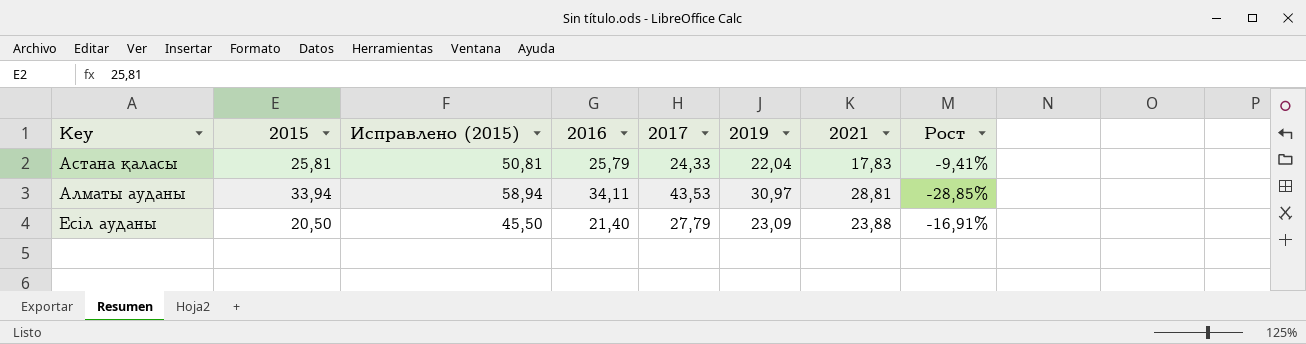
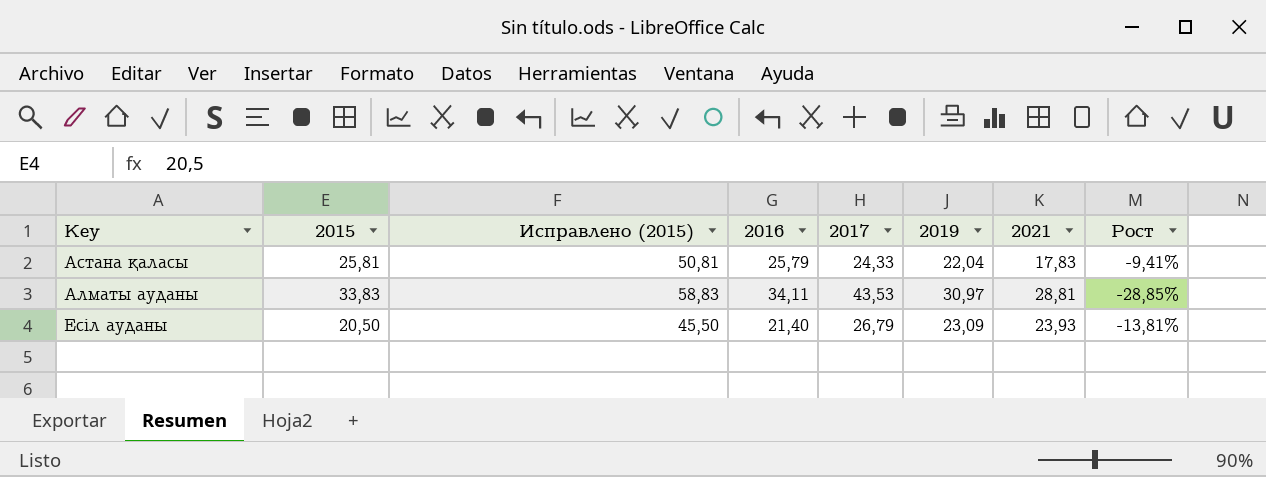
Алматы ауданы | 2015: 33,94 -> 33,83
Алматы ауданы | Исправлено (2015): 58,94 -> 58,83
Есіл ауданы | 2017: 27,79 -> 26,79
Есіл ауданы | 2021: 23,88 -> 23,93
Есіл ауданы | Рост: -16,91% -> -13,81%

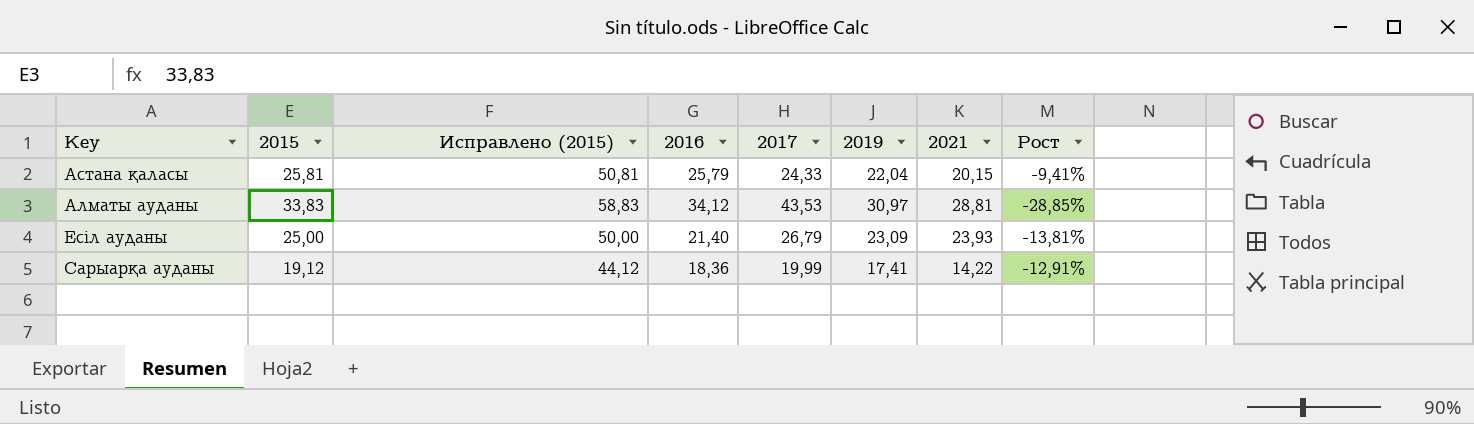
Астана қаласы | 2021: 17,83 -> 20,15
Алматы ауданы | 2016: 34,11 -> 34,12
Есіл ауданы | 2015: 20,50 -> 25,00
Есіл ауданы | Исправлено (2015): 45,50 -> 50,00
row Сарыарқа ауданы: none -> 19,12 | 44,12 | 18,36 | 19,99 | 17,41 | 14,22 | -12,91%

